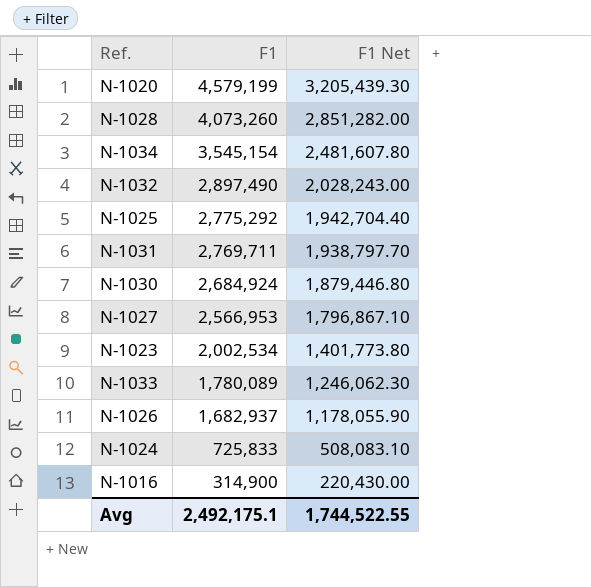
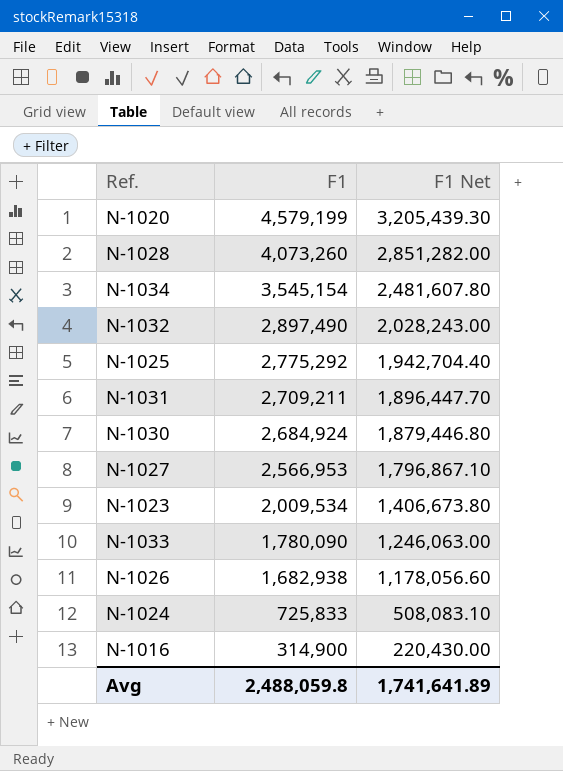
N-1031 | F1: 2,769,711 -> 2,709,211
N-1031 | F1 Net: 1,938,797.70 -> 1,896,447.70
N-1023 | F1: 2,002,534 -> 2,009,534
N-1023 | F1 Net: 1,401,773.80 -> 1,406,673.80
N-1033 | F1: 1,780,089 -> 1,780,090
N-1033 | F1 Net: 1,246,062.30 -> 1,246,063.00
N-1026 | F1: 1,682,937 -> 1,682,938
N-1026 | F1 Net: 1,178,055.90 -> 1,178,056.60
Avg | F1: 2,492,175.1 -> 2,488,059.8
Avg | F1 Net: 1,744,522.55 -> 1,741,641.89

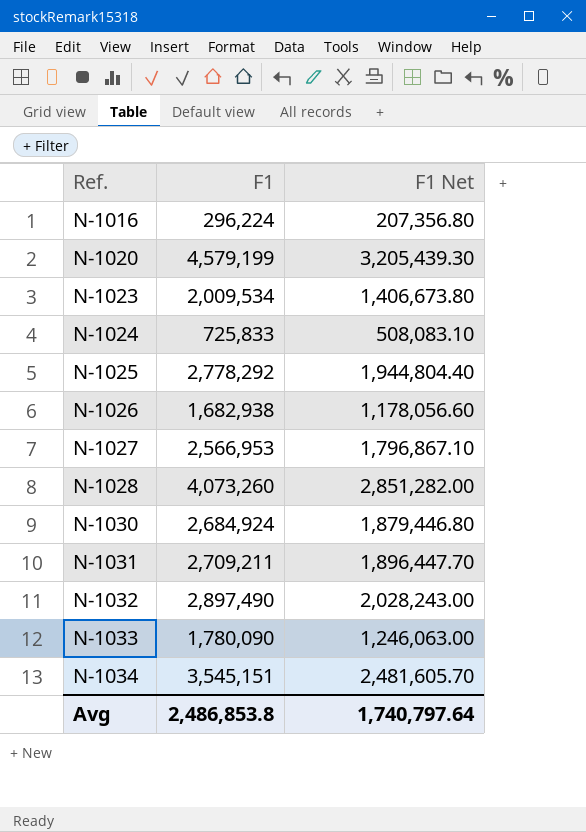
row order: F1 descending -> Ref. ascending
N-1016 | F1: 314,900 -> 296,224
N-1016 | F1 Net: 220,430.00 -> 207,356.80
N-1025 | F1: 2,775,292 -> 2,778,292
N-1025 | F1 Net: 1,942,704.40 -> 1,944,804.40
N-1034 | F1: 3,545,154 -> 3,545,151
N-1034 | F1 Net: 2,481,607.80 -> 2,481,605.70
Avg | F1: 2,488,059.8 -> 2,486,853.8
Avg | F1 Net: 1,741,641.89 -> 1,740,797.64

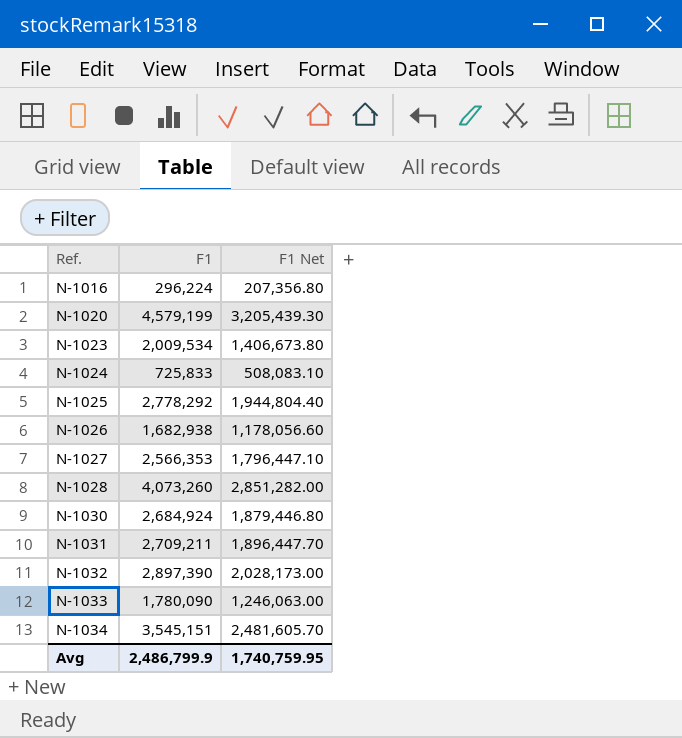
N-1027 | F1: 2,566,953 -> 2,566,353
N-1027 | F1 Net: 1,796,867.10 -> 1,796,447.10
N-1032 | F1: 2,897,490 -> 2,897,390
N-1032 | F1 Net: 2,028,243.00 -> 2,028,173.00
Avg | F1: 2,486,853.8 -> 2,486,799.9
Avg | F1 Net: 1,740,797.64 -> 1,740,759.95

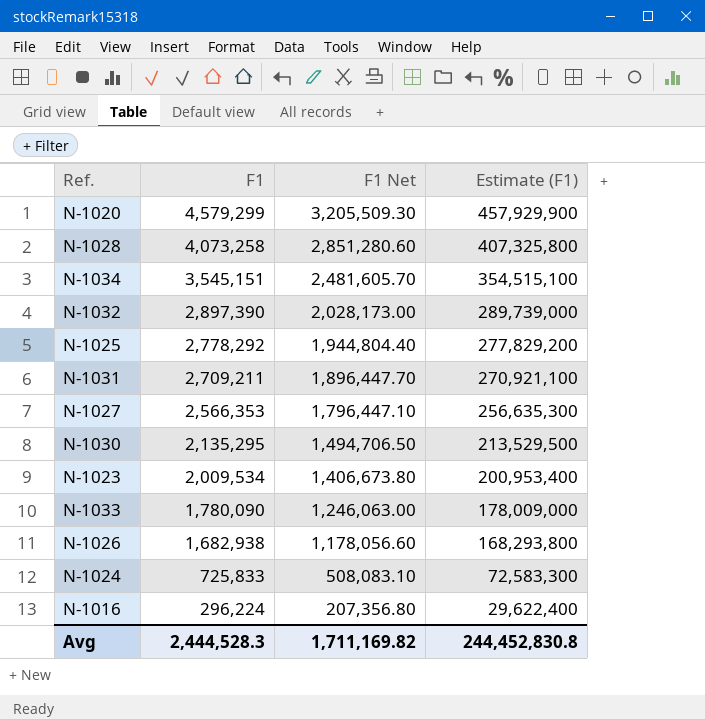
row order: Ref. ascending -> F1 descending
column Estimate (F1) | formula: none -> [F1] * 100
N-1020 | F1: 4,579,199 -> 4,579,299
N-1020 | F1 Net: 3,205,439.30 -> 3,205,509.30
N-1028 | F1: 4,073,260 -> 4,073,258
N-1028 | F1 Net: 2,851,282.00 -> 2,851,280.60
N-1030 | F1: 2,684,924 -> 2,135,295
N-1030 | F1 Net: 1,879,446.80 -> 1,494,706.50
Avg | F1: 2,486,799.9 -> 2,444,528.3
Avg | F1 Net: 1,740,759.95 -> 1,711,169.82

